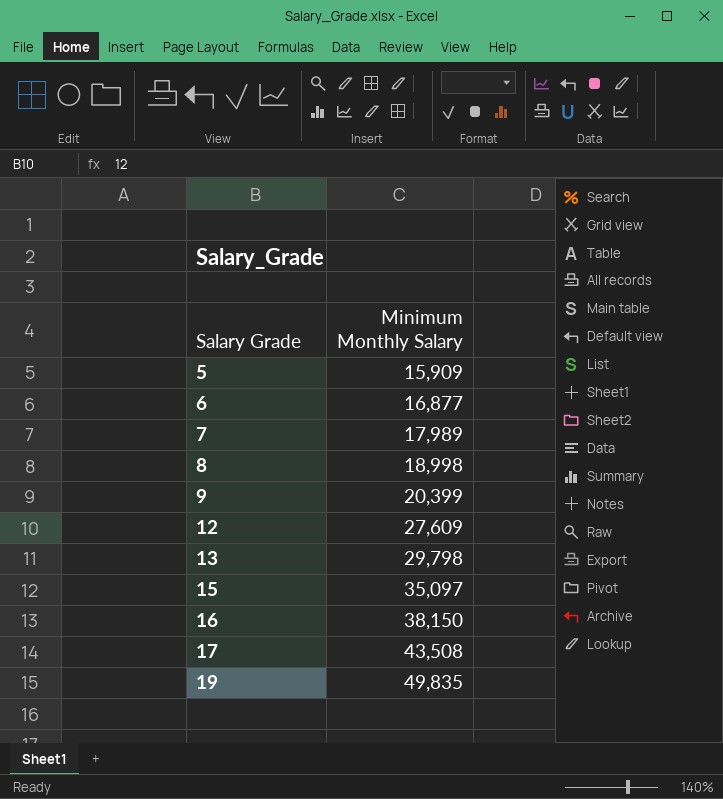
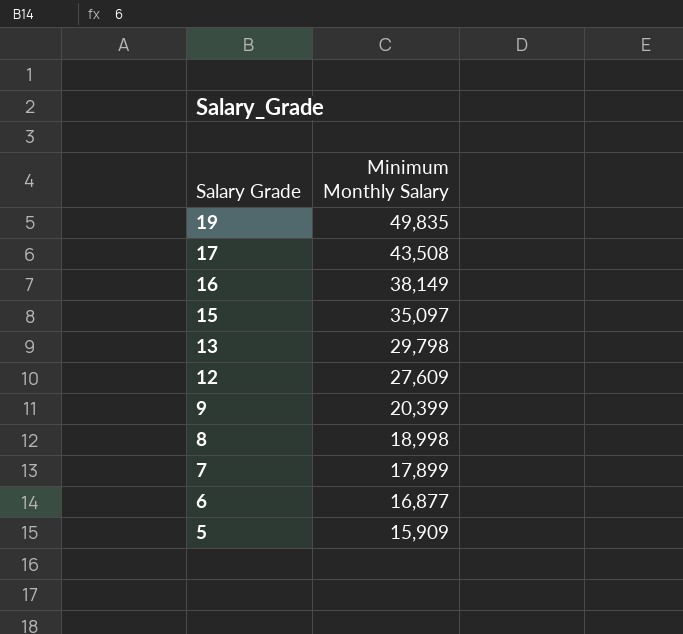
row order: Salary Grade ascending -> Salary Grade descending
16 | Minimum Monthly Salary: 38,150 -> 38,149
7 | Minimum Monthly Salary: 17,989 -> 17,899

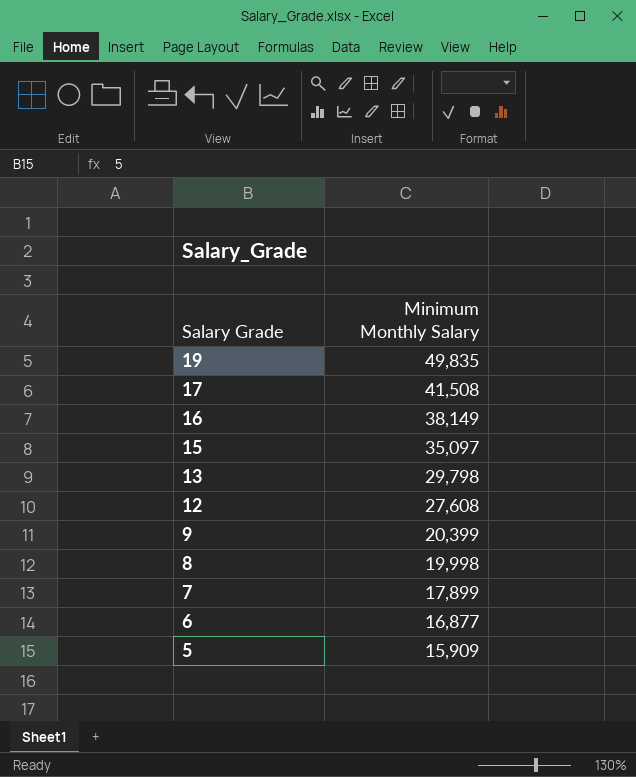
17 | Minimum Monthly Salary: 43,508 -> 41,508
12 | Minimum Monthly Salary: 27,609 -> 27,608
8 | Minimum Monthly Salary: 18,998 -> 19,998

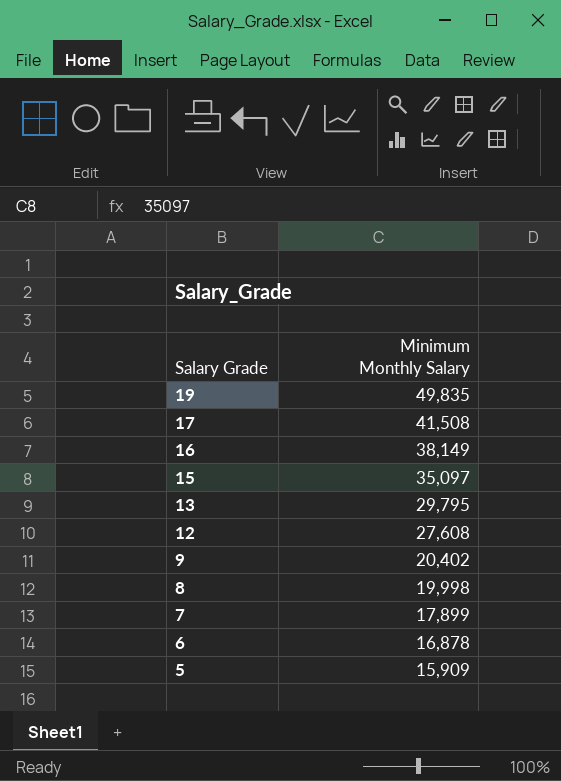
13 | Minimum Monthly Salary: 29,798 -> 29,795
9 | Minimum Monthly Salary: 20,399 -> 20,402
6 | Minimum Monthly Salary: 16,877 -> 16,878

